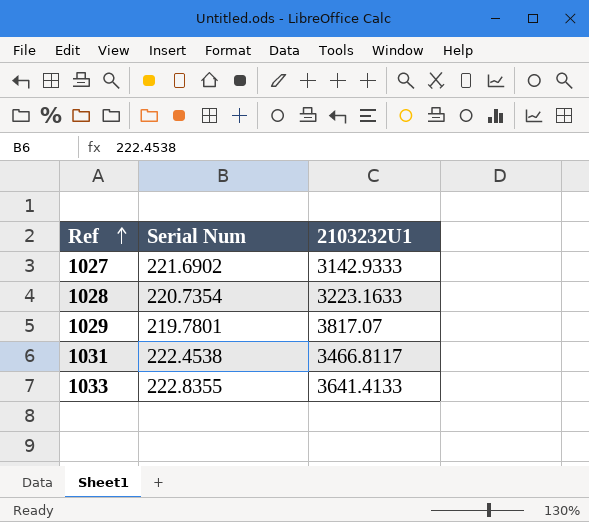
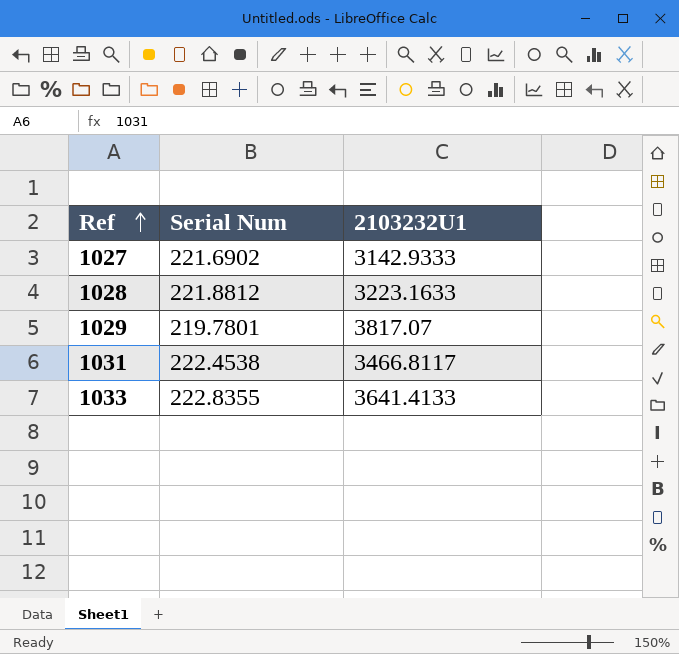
1028 | Serial Num: 220.7354 -> 221.8812

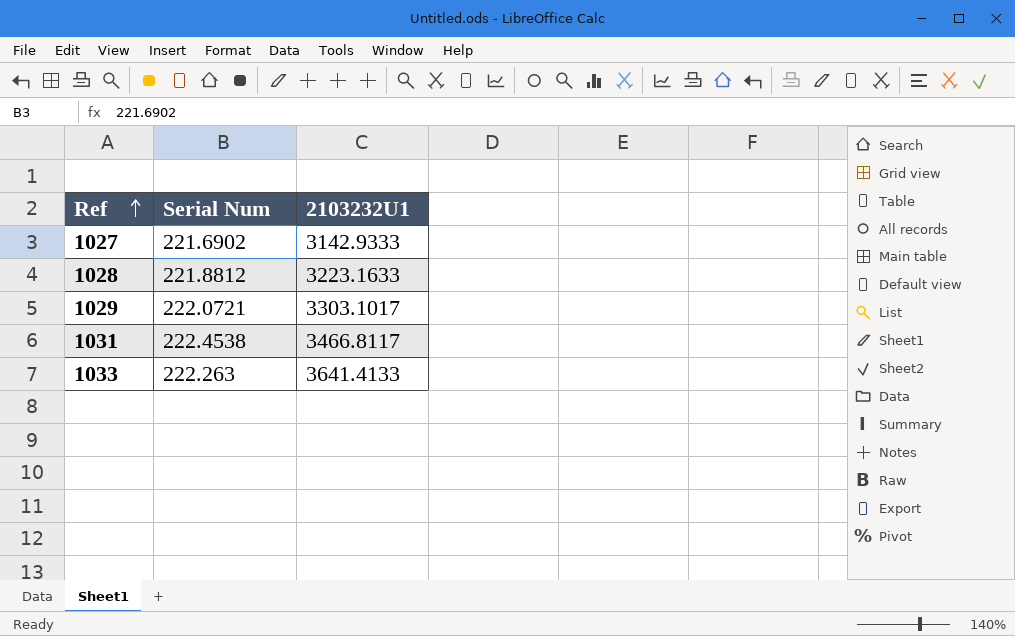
1029 | Serial Num: 219.7801 -> 222.0721
1029 | 2103232U1: 3817.07 -> 3303.1017
1033 | Serial Num: 222.8355 -> 222.263

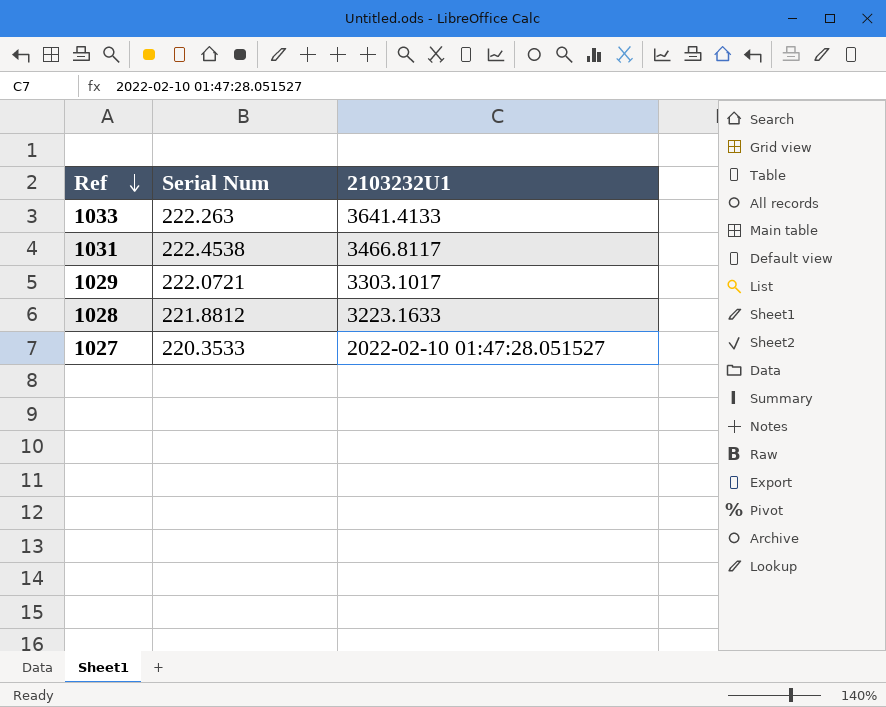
row order: Ref ascending -> Ref descending
1027 | Serial Num: 221.6902 -> 220.3533
1027 | 2103232U1: 3142.9333 -> 2022-02-10 01:47:28.051527

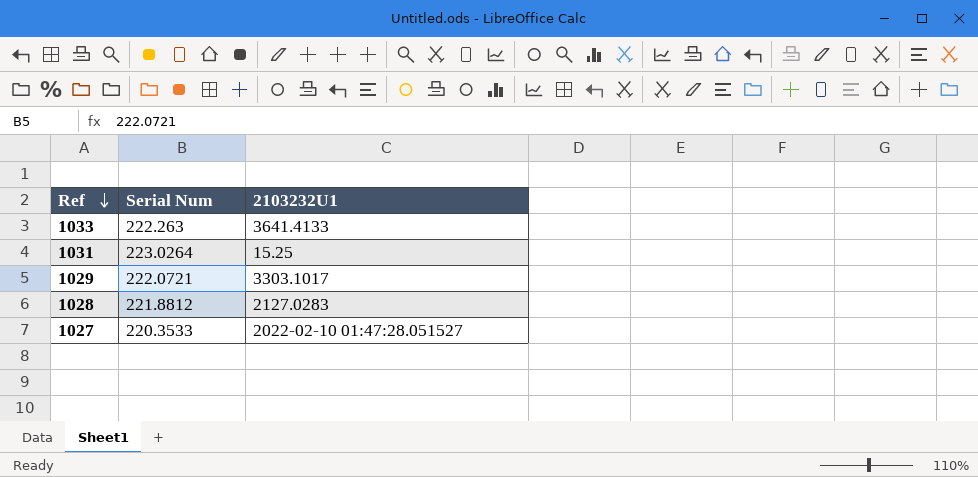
1031 | Serial Num: 222.4538 -> 223.0264
1031 | 2103232U1: 3466.8117 -> 15.25
1028 | 2103232U1: 3223.1633 -> 2127.0283

